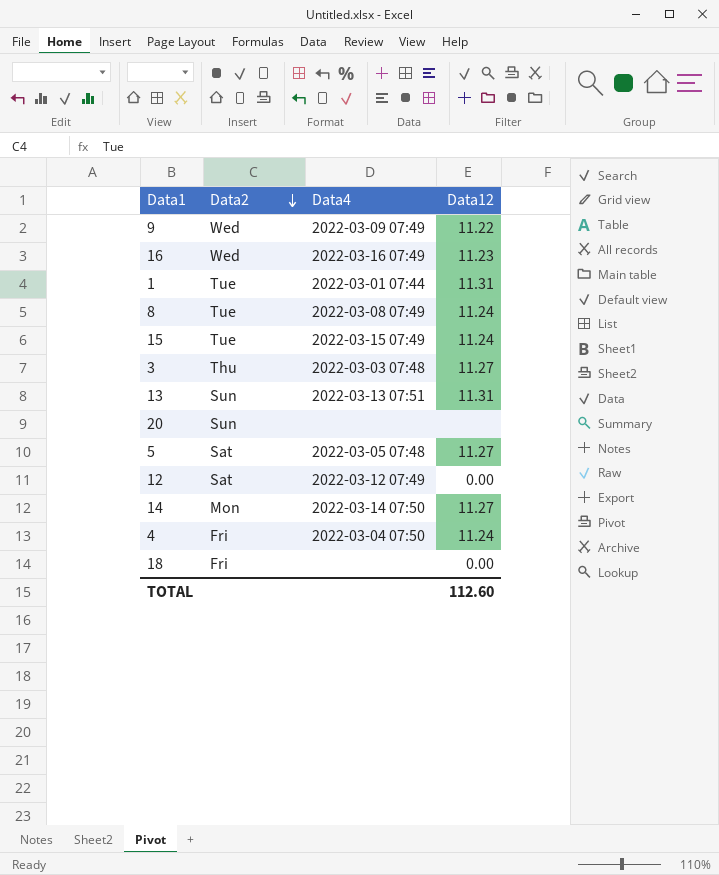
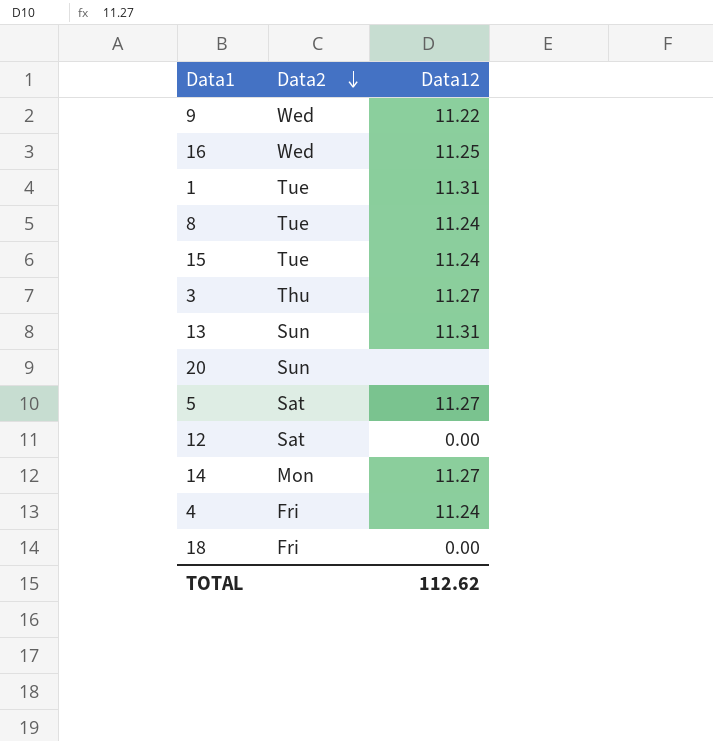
column Data4 | position: 3 -> none
16 | Data12: 11.23 -> 11.25
TOTAL | Data12: 112.60 -> 112.62

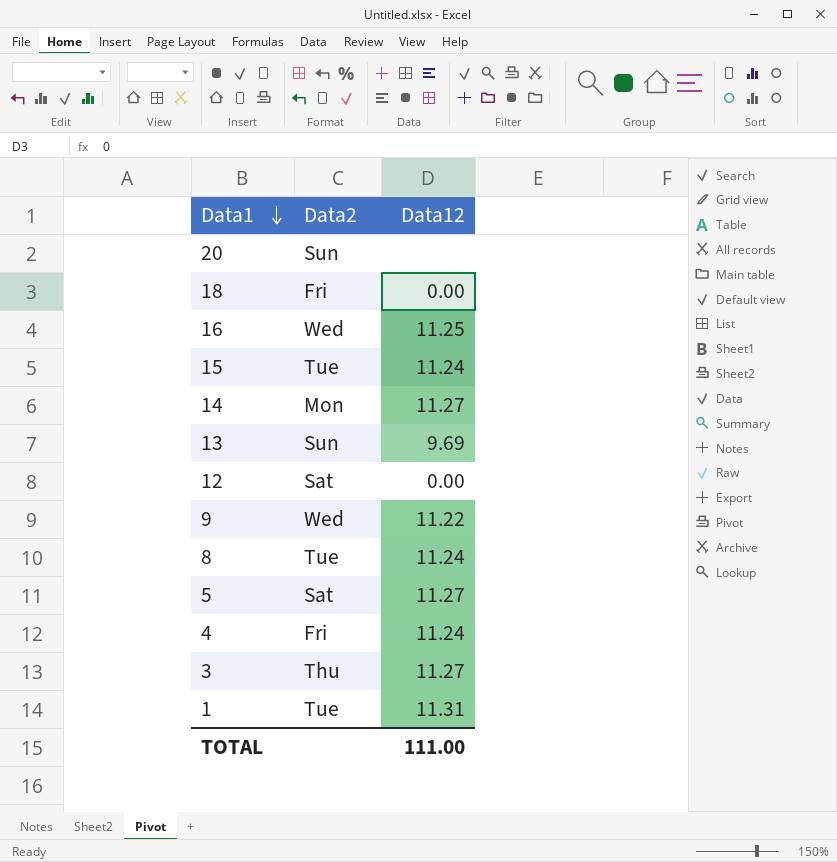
row order: Data2 descending -> Data1 descending
13 | Data12: 11.31 -> 9.69
TOTAL | Data12: 112.62 -> 111.00

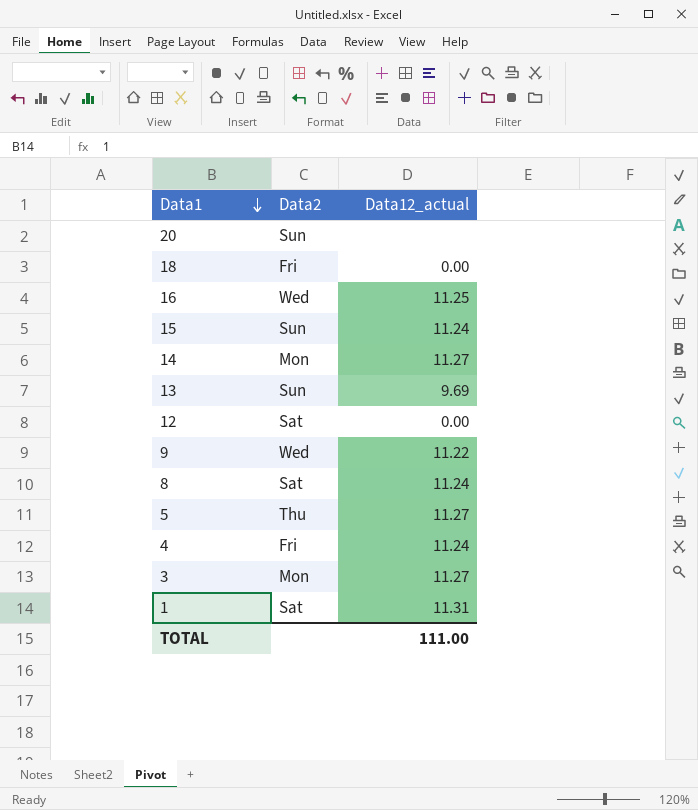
column name: Data12 -> Data12_actual
15 | Data2: Tue -> Sun
8 | Data2: Tue -> Sat
5 | Data2: Sat -> Thu
3 | Data2: Thu -> Mon
1 | Data2: Tue -> Sat

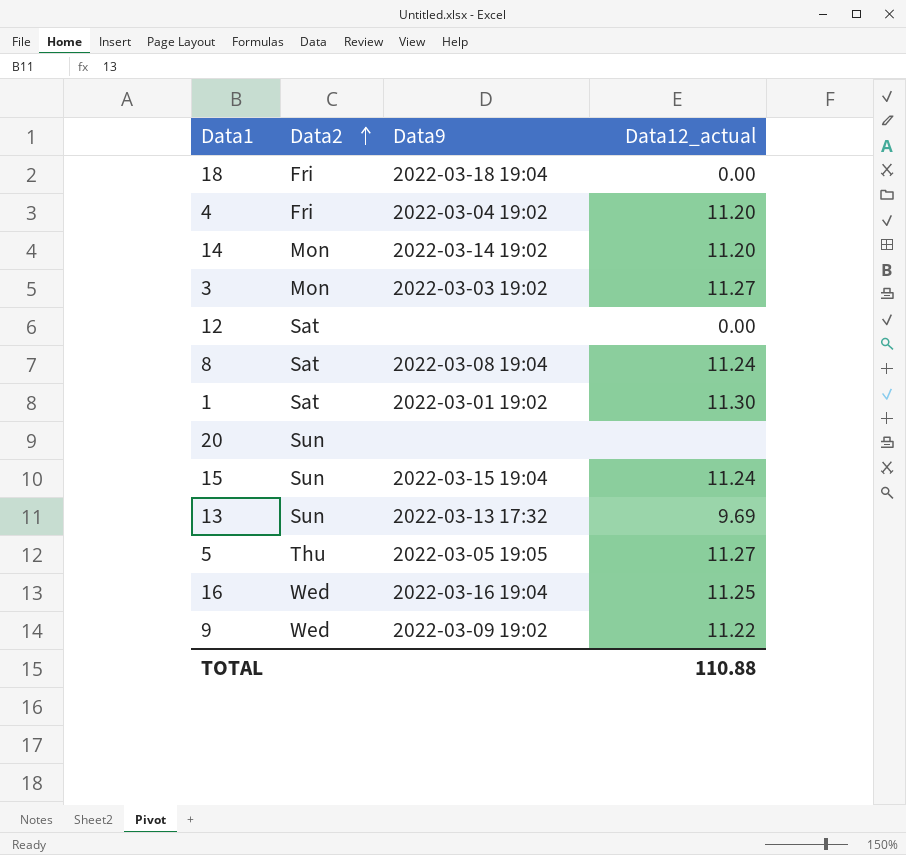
row order: Data1 descending -> Data2 ascending
column Data9 | position: none -> 3
4 | Data12_actual: 11.24 -> 11.20
14 | Data12_actual: 11.27 -> 11.20
1 | Data12_actual: 11.31 -> 11.30
TOTAL | Data12_actual: 111.00 -> 110.88

